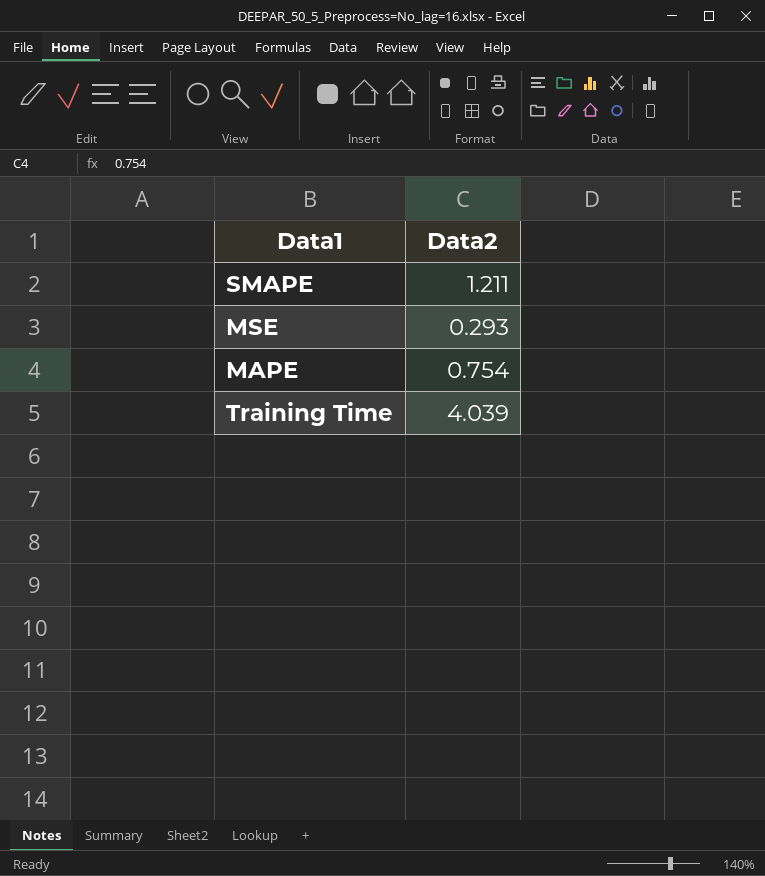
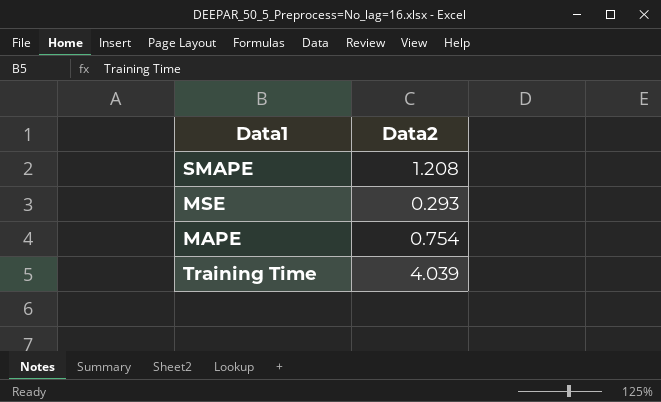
SMAPE | Data2: 1.211 -> 1.208

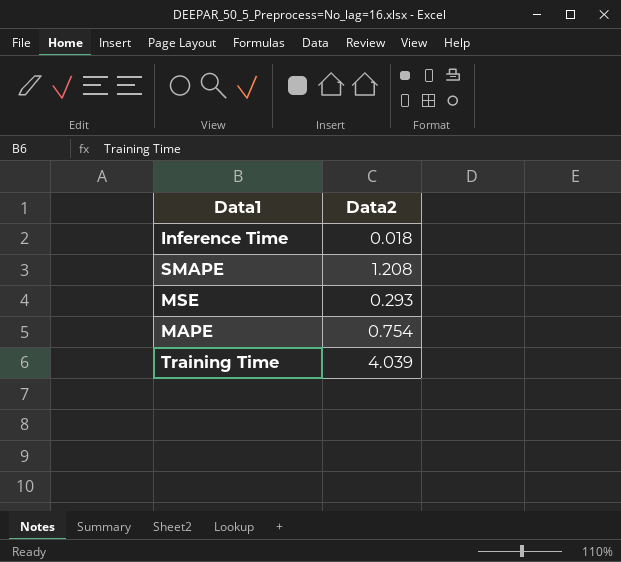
row Inference Time: none -> 0.018

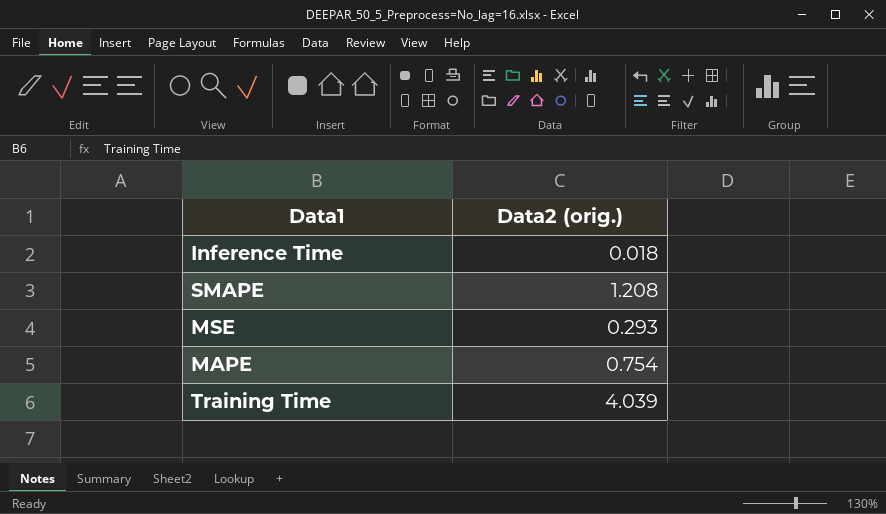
column name: Data2 -> Data2 (orig.)

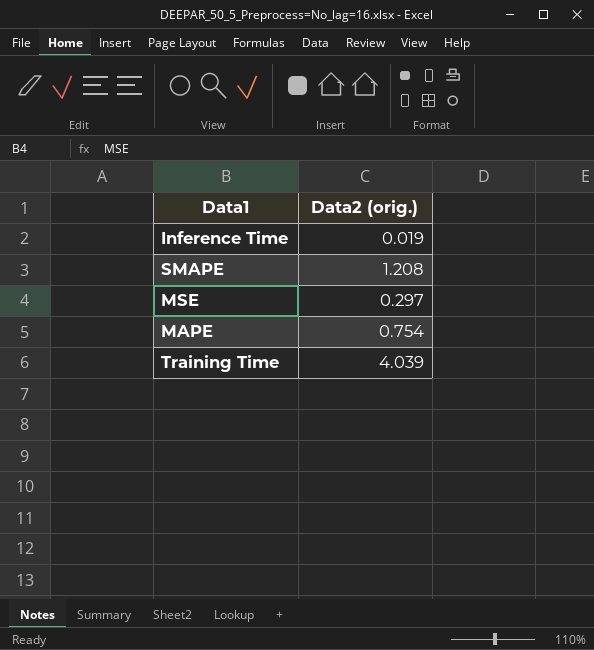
Inference Time | Data2 (orig.): 0.018 -> 0.019
MSE | Data2 (orig.): 0.293 -> 0.297

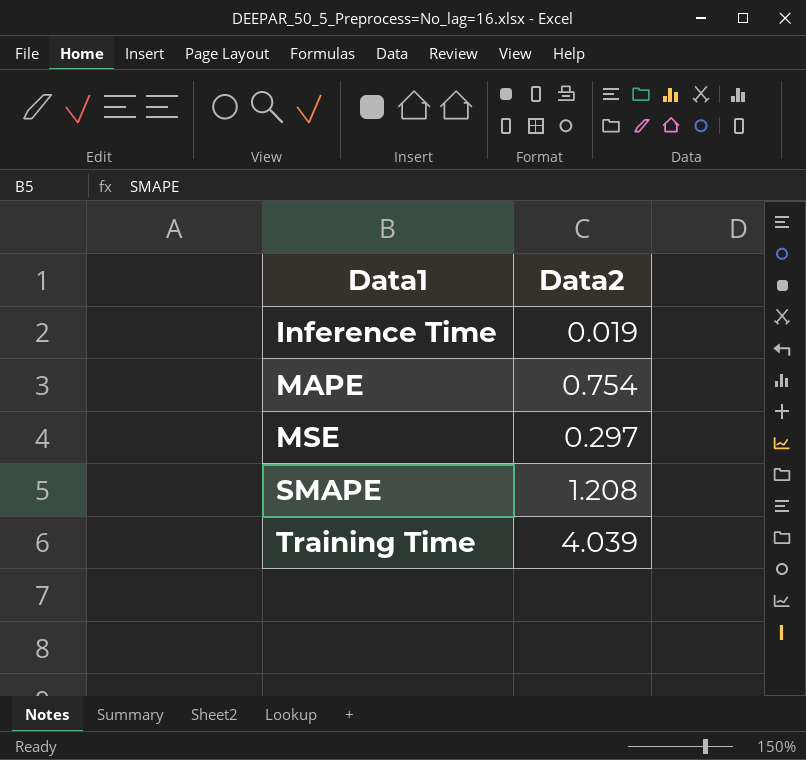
row order: none -> Data1 ascending
column name: Data2 (orig.) -> Data2

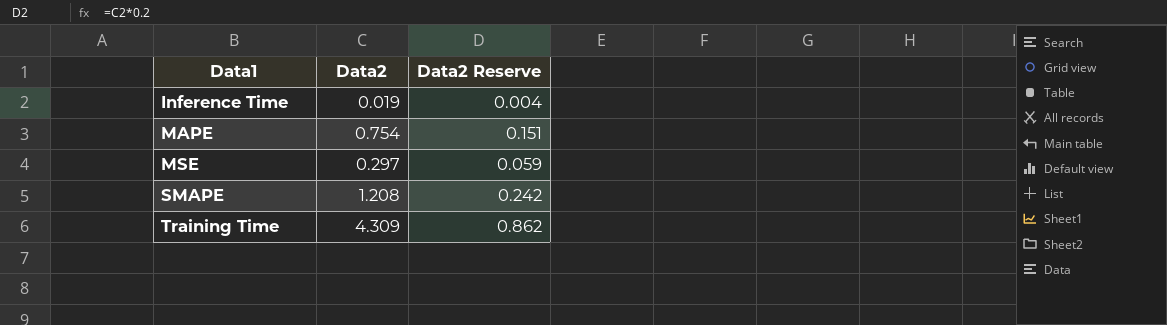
column Data2 Reserve | formula: none -> [Data2] * 0.2
Training Time | Data2: 4.039 -> 4.309

